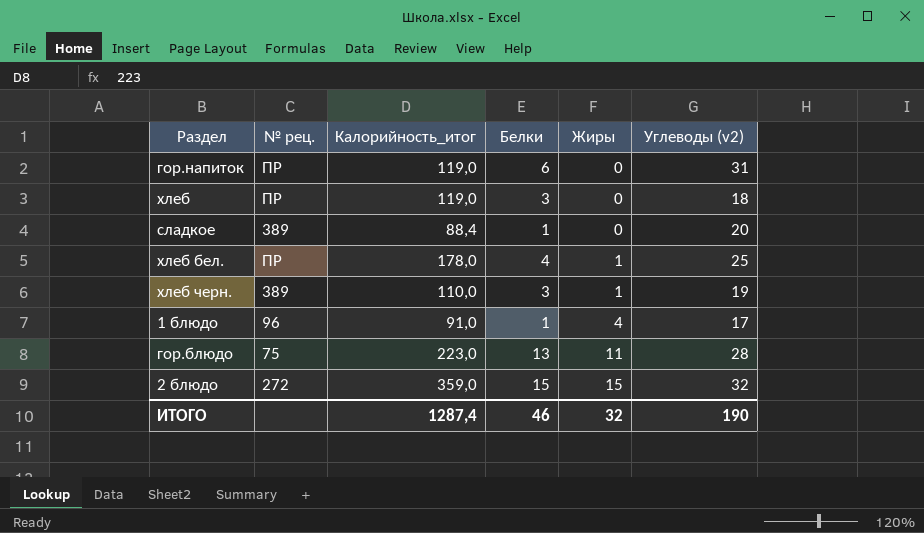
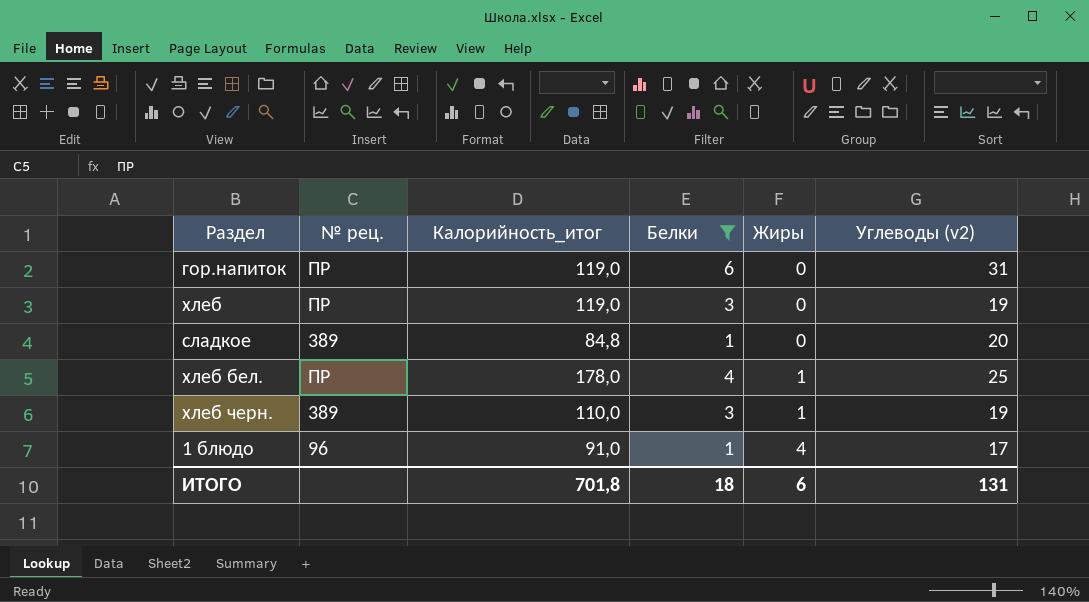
filter: none -> Белки <= 6
хлеб | Углеводы (v2): 18 -> 19
сладкое | Калорийность_итог: 88,4 -> 84,8
ИТОГО | Калорийность_итог: 1287,4 -> 701,8
ИТОГО | Белки: 46 -> 18
ИТОГО | Жиры: 32 -> 6
ИТОГО | Углеводы (v2): 190 -> 131

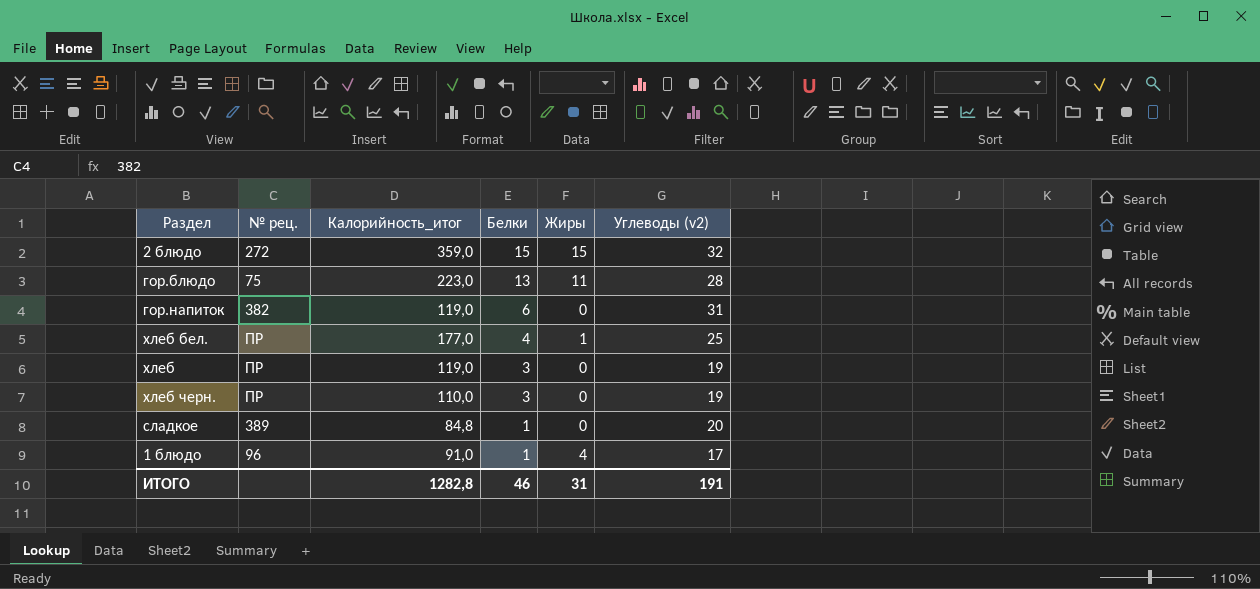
filter: Белки <= 6 -> none
row order: Жиры ascending -> Белки descending
гор.напиток | № рец.: ПР -> 382
хлеб бел. | Калорийность_итог: 178,0 -> 177,0
хлеб черн. | № рец.: 389 -> ПР
хлеб черн. | Жиры: 1 -> 0
ИТОГО | Калорийность_итог: 701,8 -> 1282,8
ИТОГО | Белки: 18 -> 46
ИТОГО | Жиры: 6 -> 31
ИТОГО | Углеводы (v2): 131 -> 191

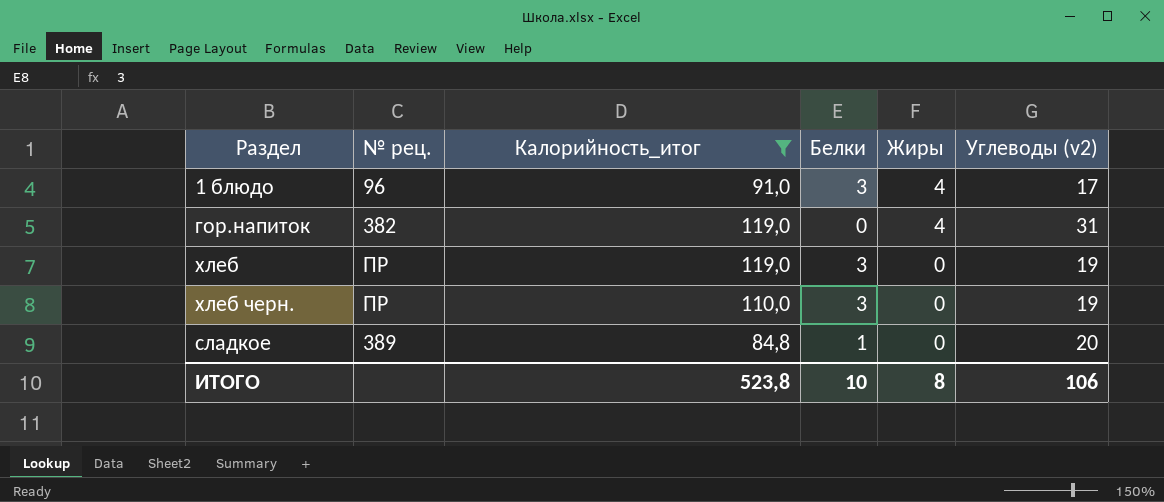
filter: none -> Калорийность_итог <= 119,0
row order: Белки descending -> Жиры descending
1 блюдо | Белки: 1 -> 3
гор.напиток | Белки: 6 -> 0
гор.напиток | Жиры: 0 -> 4
ИТОГО | Калорийность_итог: 1282,8 -> 523,8
ИТОГО | Белки: 46 -> 10
ИТОГО | Жиры: 31 -> 8
ИТОГО | Углеводы (v2): 191 -> 106

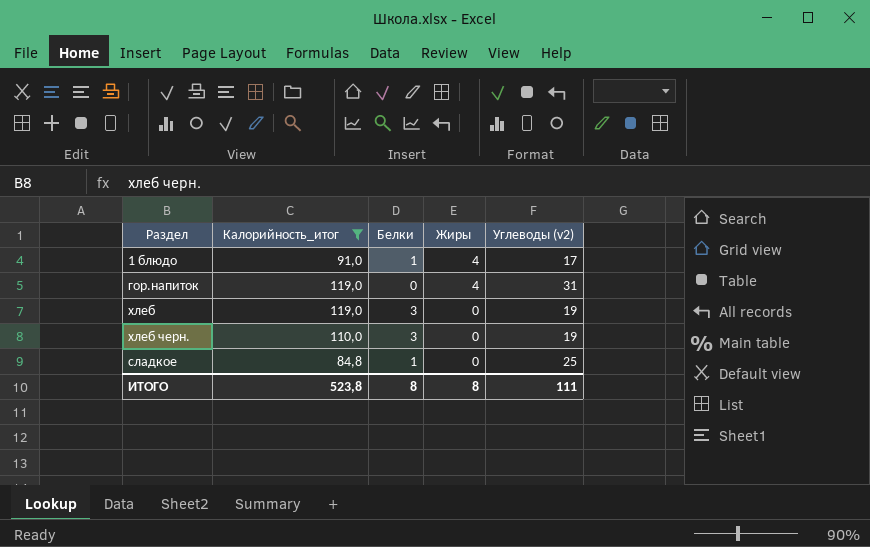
column № рец. | position: 2 -> none
1 блюдо | Белки: 3 -> 1
сладкое | Углеводы (v2): 20 -> 25
ИТОГО | Белки: 10 -> 8
ИТОГО | Углеводы (v2): 106 -> 111

